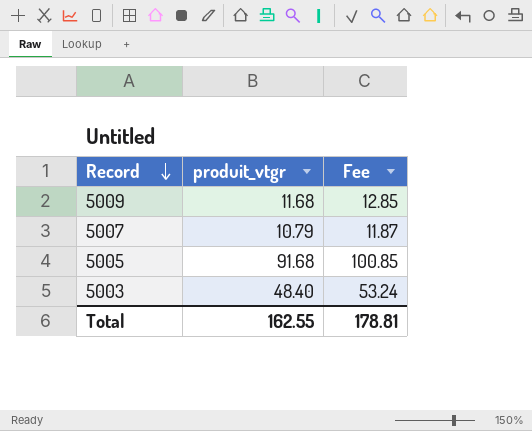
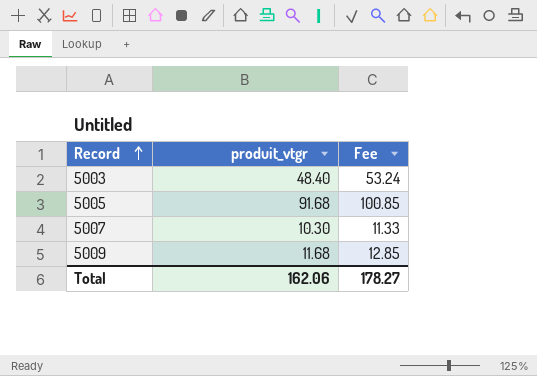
row order: Record descending -> Record ascending
5007 | produit_vtgr: 10.79 -> 10.30
5007 | Fee: 11.87 -> 11.33
Total | produit_vtgr: 162.55 -> 162.06
Total | Fee: 178.81 -> 178.27

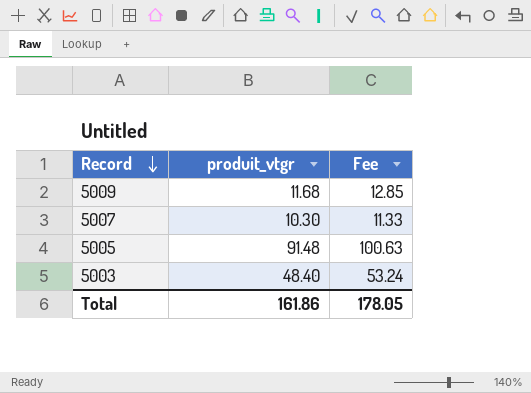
row order: Record ascending -> Record descending
5005 | produit_vtgr: 91.68 -> 91.48
5005 | Fee: 100.85 -> 100.63
Total | produit_vtgr: 162.06 -> 161.86
Total | Fee: 178.27 -> 178.05

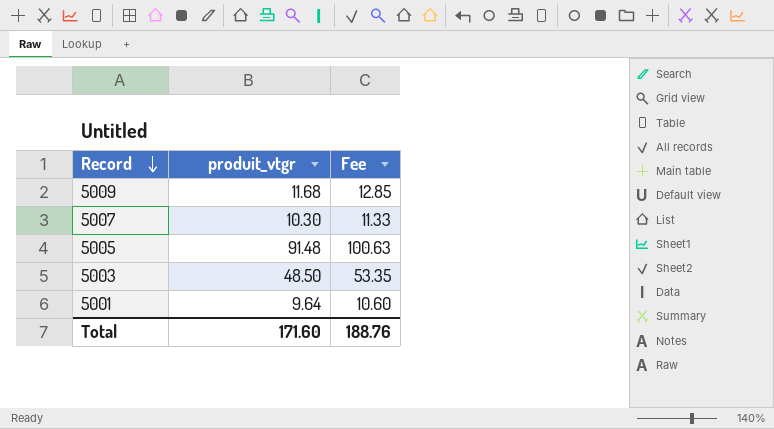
5003 | produit_vtgr: 48.40 -> 48.50
5003 | Fee: 53.24 -> 53.35
row 5001: none -> 9.64 | 10.60
Total | produit_vtgr: 161.86 -> 171.60
Total | Fee: 178.05 -> 188.76

